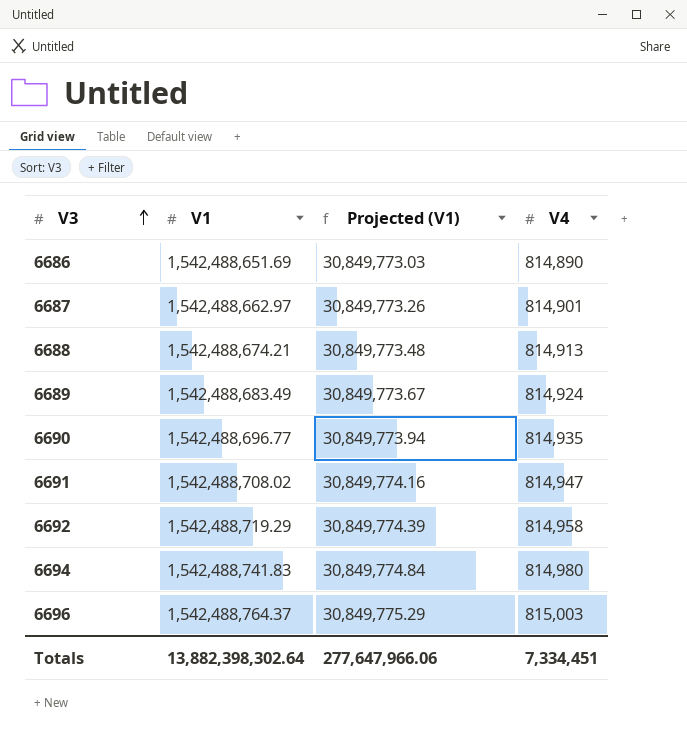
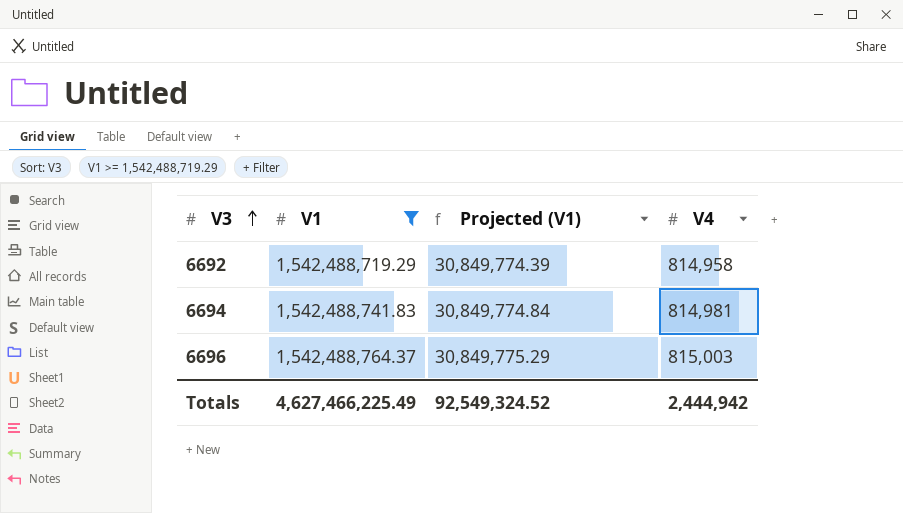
filter: none -> V1 >= 1,542,488,719.29
6694 | V4: 814,980 -> 814,981
Totals | V1: 13,882,398,302.64 -> 4,627,466,225.49
Totals | Projected (V1): 277,647,966.06 -> 92,549,324.52
Totals | V4: 7,334,451 -> 2,444,942

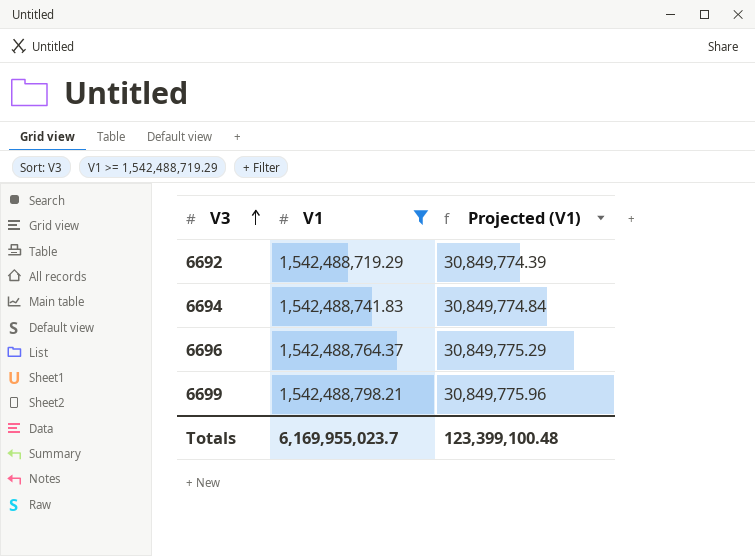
column V4 | position: 4 -> none
row 6699: none -> 1,542,488,798.21 | 30,849,775.96
Totals | V1: 4,627,466,225.49 -> 6,169,955,023.7
Totals | Projected (V1): 92,549,324.52 -> 123,399,100.48

